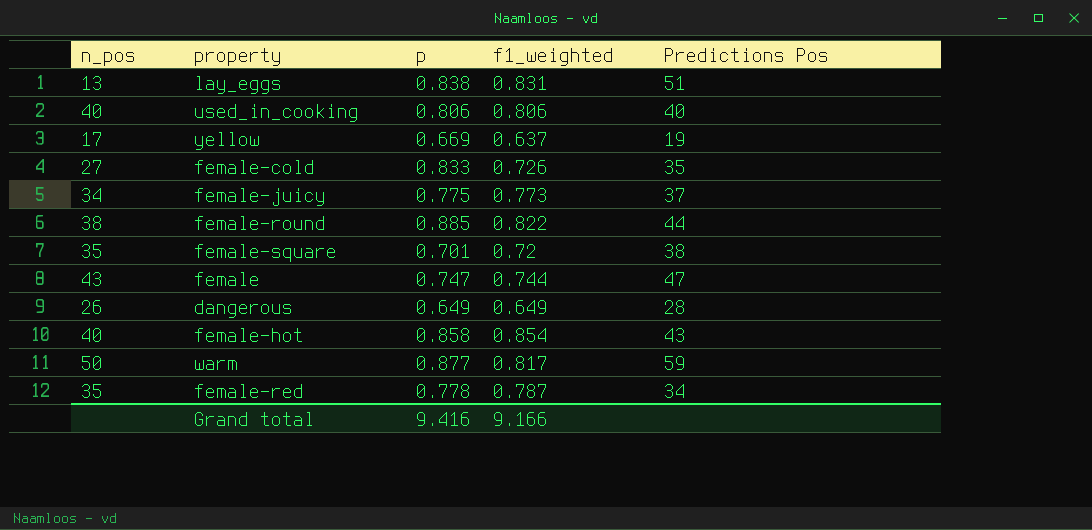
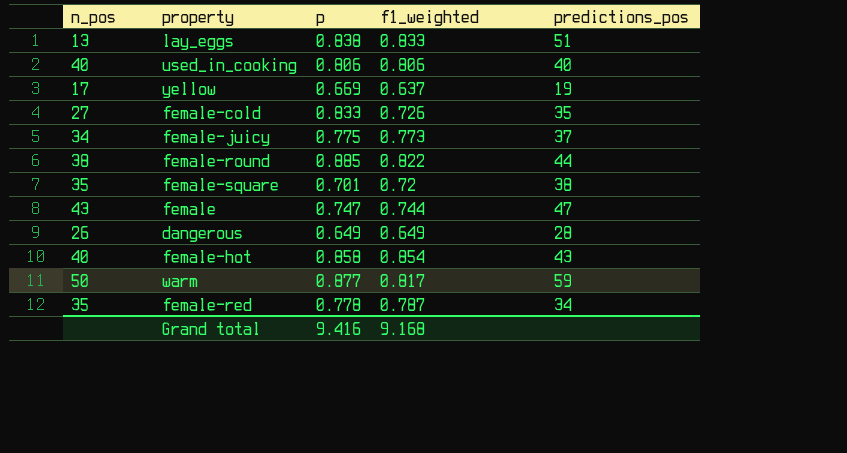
column name: Predictions Pos -> predictions_pos
lay_eggs | f1_weighted: 0.831 -> 0.833
Grand total | f1_weighted: 9.166 -> 9.168

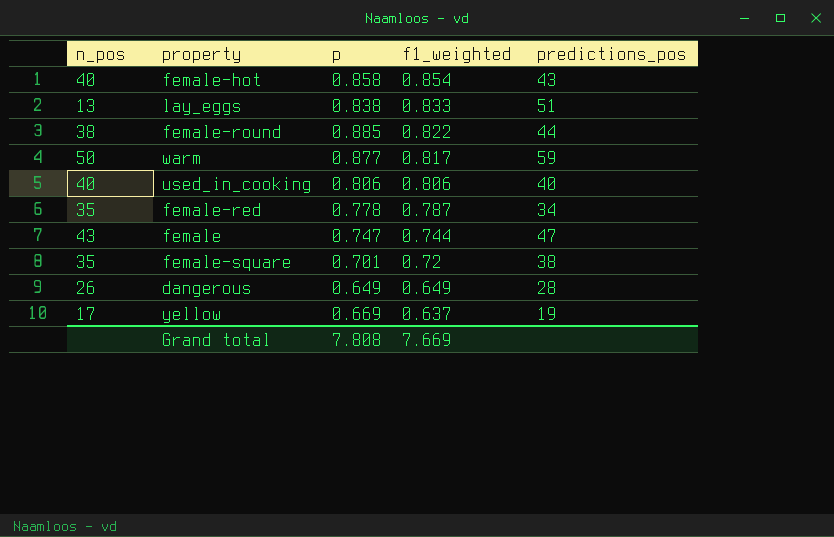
row order: none -> f1_weighted descending
row female-cold: 27 | 0.833 | 0.726 | 35 -> none
row female-juicy: 34 | 0.775 | 0.773 | 37 -> none
Grand total | p: 9.416 -> 7.808
Grand total | f1_weighted: 9.168 -> 7.669

